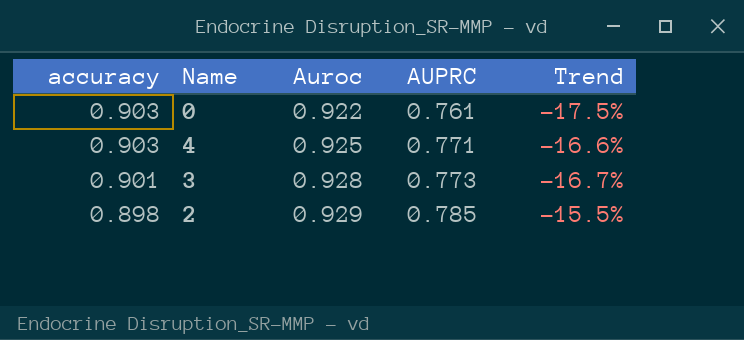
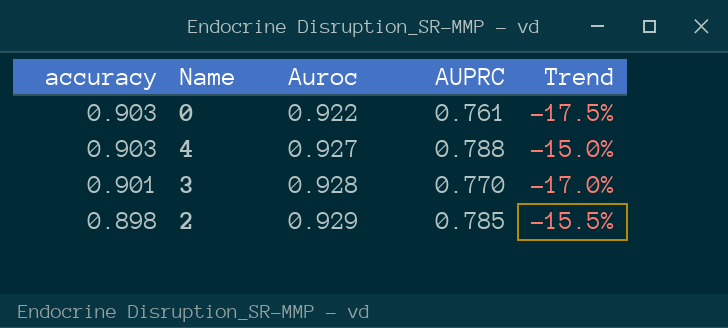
4 | Auroc: 0.925 -> 0.927
4 | AUPRC: 0.771 -> 0.788
4 | Trend: -16.6% -> -15.0%
3 | AUPRC: 0.773 -> 0.770
3 | Trend: -16.7% -> -17.0%

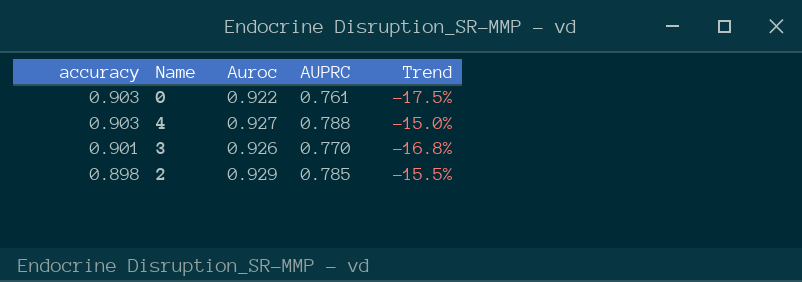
3 | Auroc: 0.928 -> 0.926
3 | Trend: -17.0% -> -16.8%

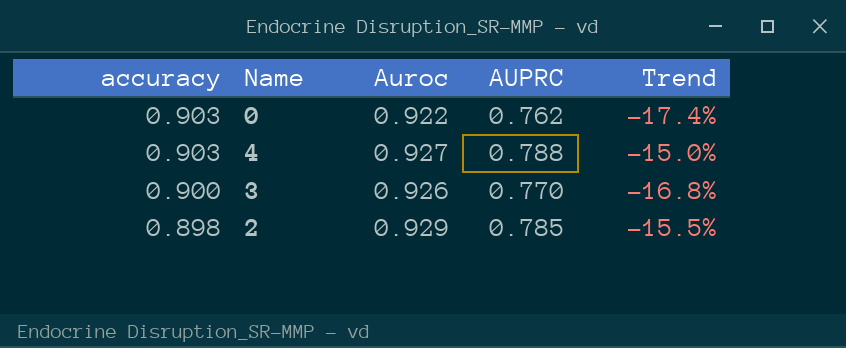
0 | AUPRC: 0.761 -> 0.762
0 | Trend: -17.5% -> -17.4%
3 | accuracy: 0.901 -> 0.900

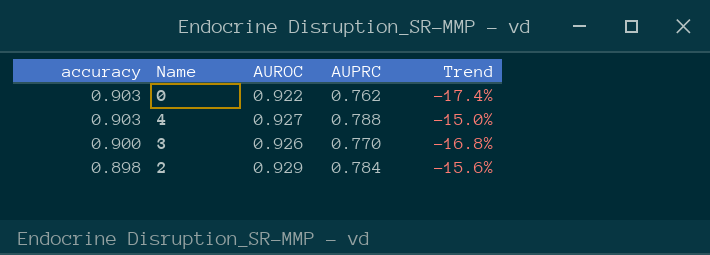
column name: Auroc -> AUROC
2 | AUPRC: 0.785 -> 0.784
2 | Trend: -15.5% -> -15.6%

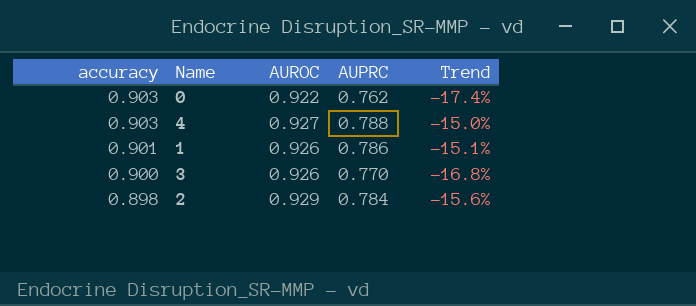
row 1: none -> 0.901 | 0.926 | 0.786 | -15.1%

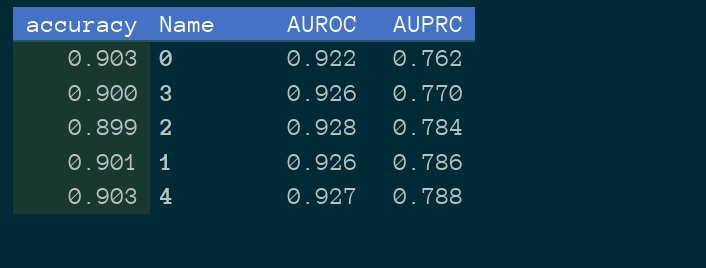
row order: accuracy descending -> AUPRC ascending
column Trend | formula: ([AUPRC] - [AUROC]) / [AUROC] -> none
2 | accuracy: 0.898 -> 0.899
2 | AUROC: 0.929 -> 0.928

